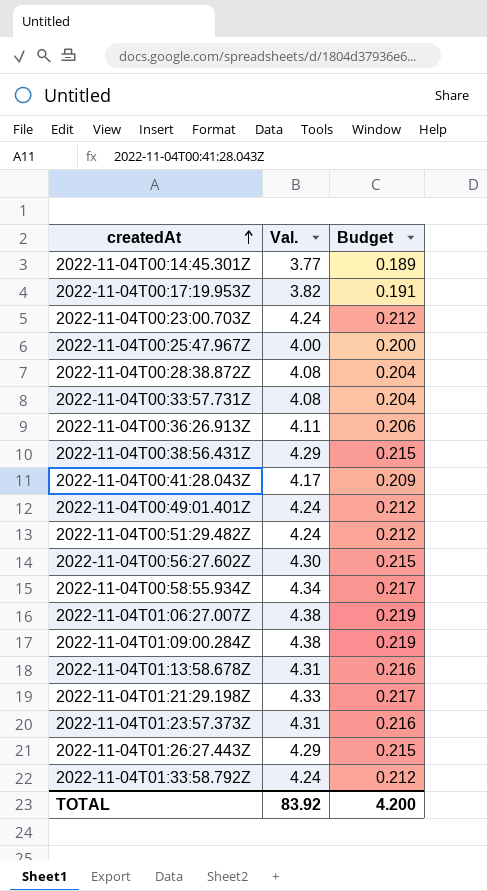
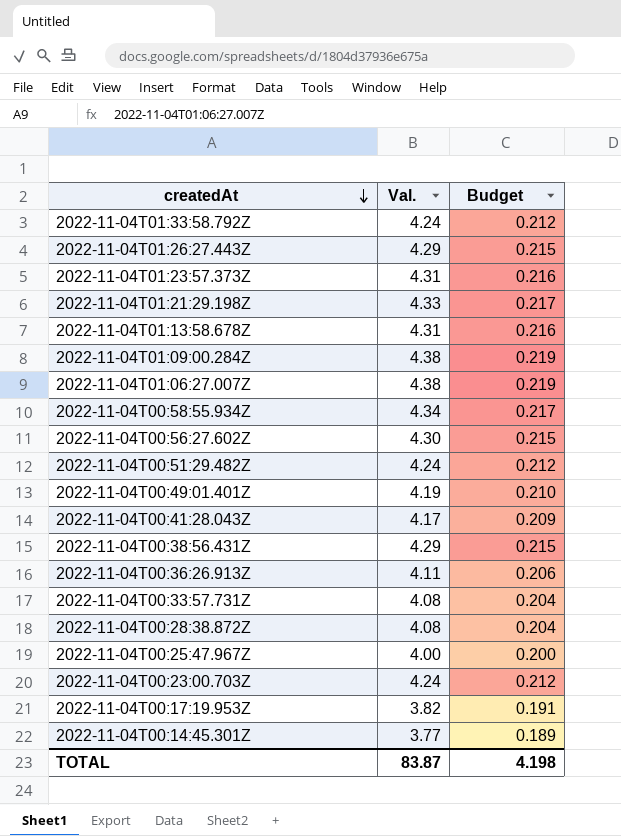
row order: createdAt ascending -> createdAt descending
2022-11-04T00:49:01.401Z | Val.: 4.24 -> 4.19
2022-11-04T00:49:01.401Z | Budget: 0.212 -> 0.210
TOTAL | Val.: 83.92 -> 83.87
TOTAL | Budget: 4.200 -> 4.198

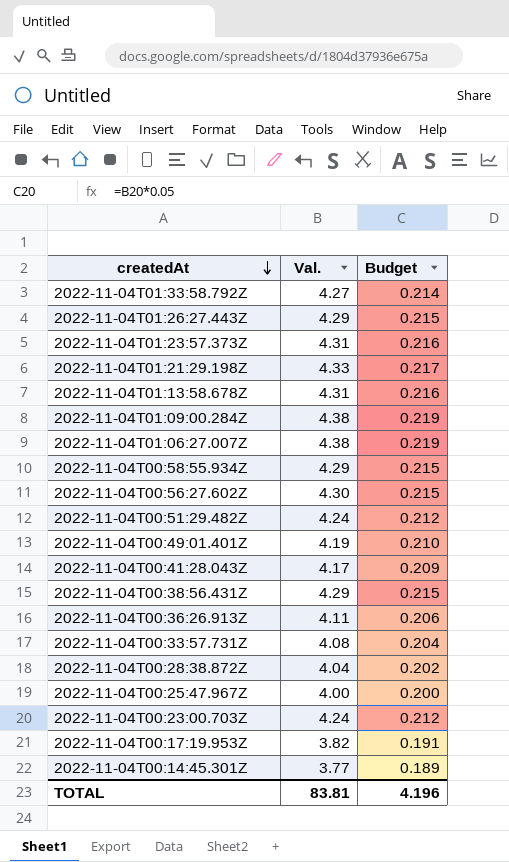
2022-11-04T01:33:58.792Z | Val.: 4.24 -> 4.27
2022-11-04T01:33:58.792Z | Budget: 0.212 -> 0.214
2022-11-04T00:58:55.934Z | Val.: 4.34 -> 4.29
2022-11-04T00:58:55.934Z | Budget: 0.217 -> 0.215
2022-11-04T00:28:38.872Z | Val.: 4.08 -> 4.04
2022-11-04T00:28:38.872Z | Budget: 0.204 -> 0.202
TOTAL | Val.: 83.87 -> 83.81
TOTAL | Budget: 4.198 -> 4.196

